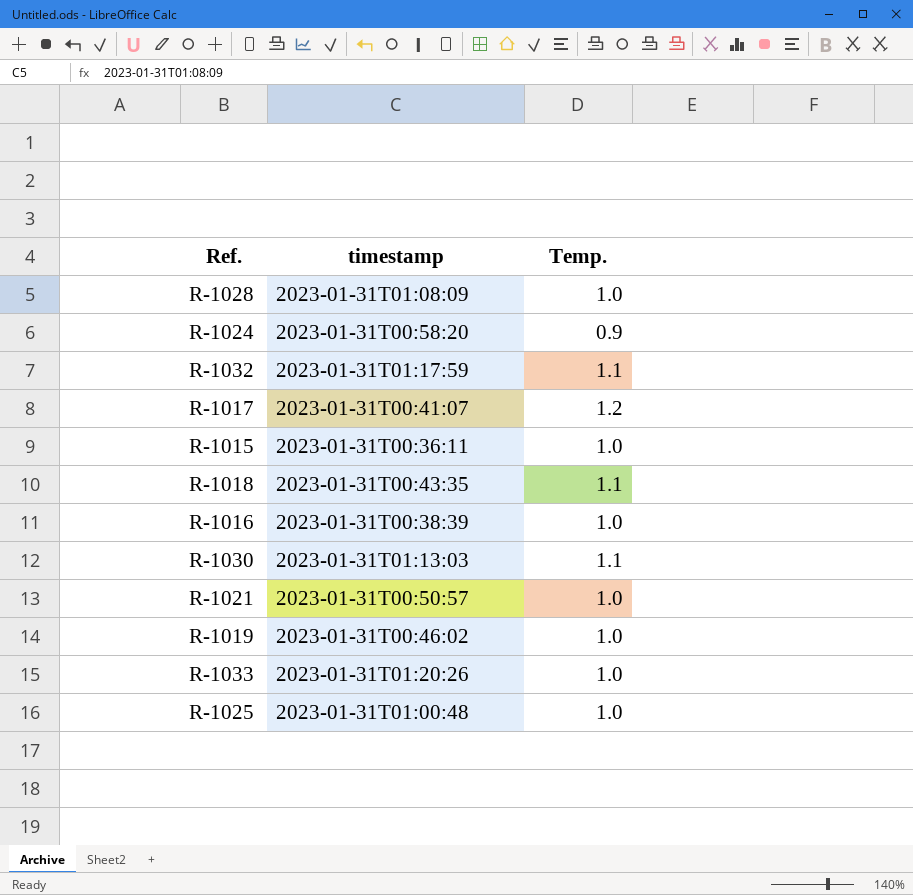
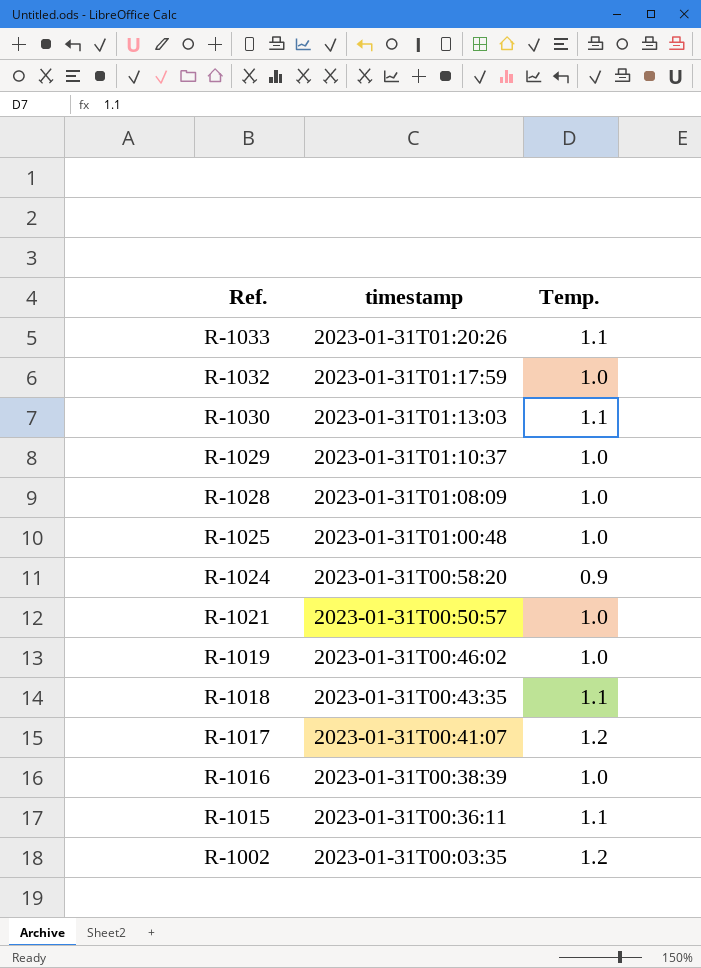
row order: none -> Ref. descending
R-1033 | Temp.: 1.0 -> 1.1
R-1032 | Temp.: 1.1 -> 1.0
row R-1029: none -> 2023-01-31T01:10:37 | 1.0
R-1015 | Temp.: 1.0 -> 1.1
row R-1002: none -> 2023-01-31T00:03:35 | 1.2

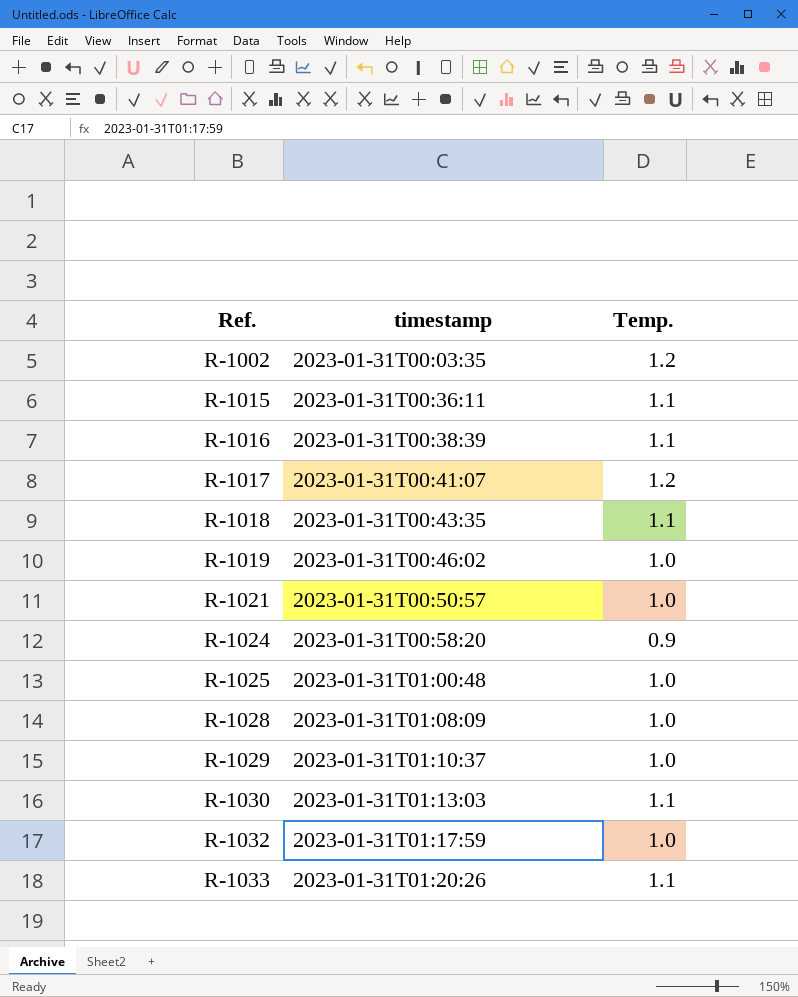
row order: Ref. descending -> Ref. ascending
R-1016 | Temp.: 1.0 -> 1.1

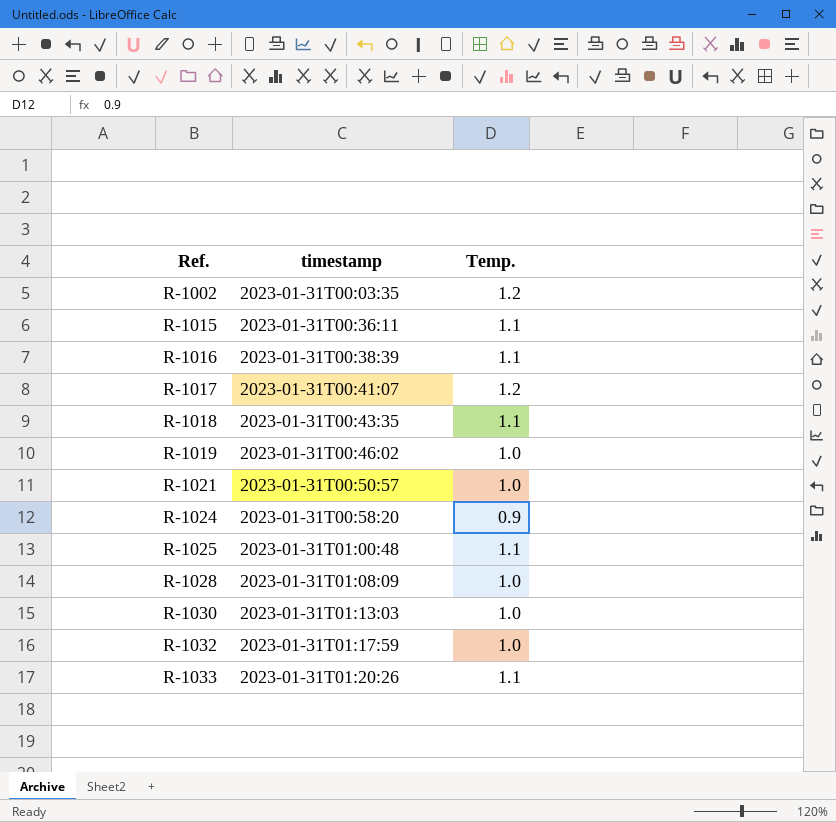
row R-1029: 2023-01-31T01:10:37 | 1.0 -> none
R-1025 | Temp.: 1.0 -> 1.1
R-1030 | Temp.: 1.1 -> 1.0

